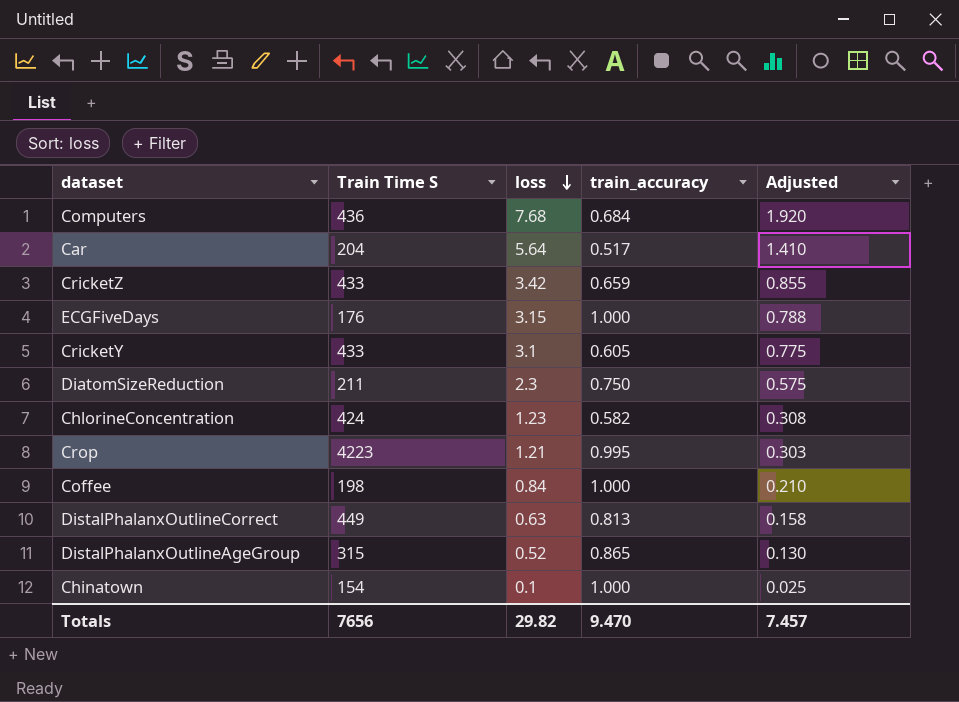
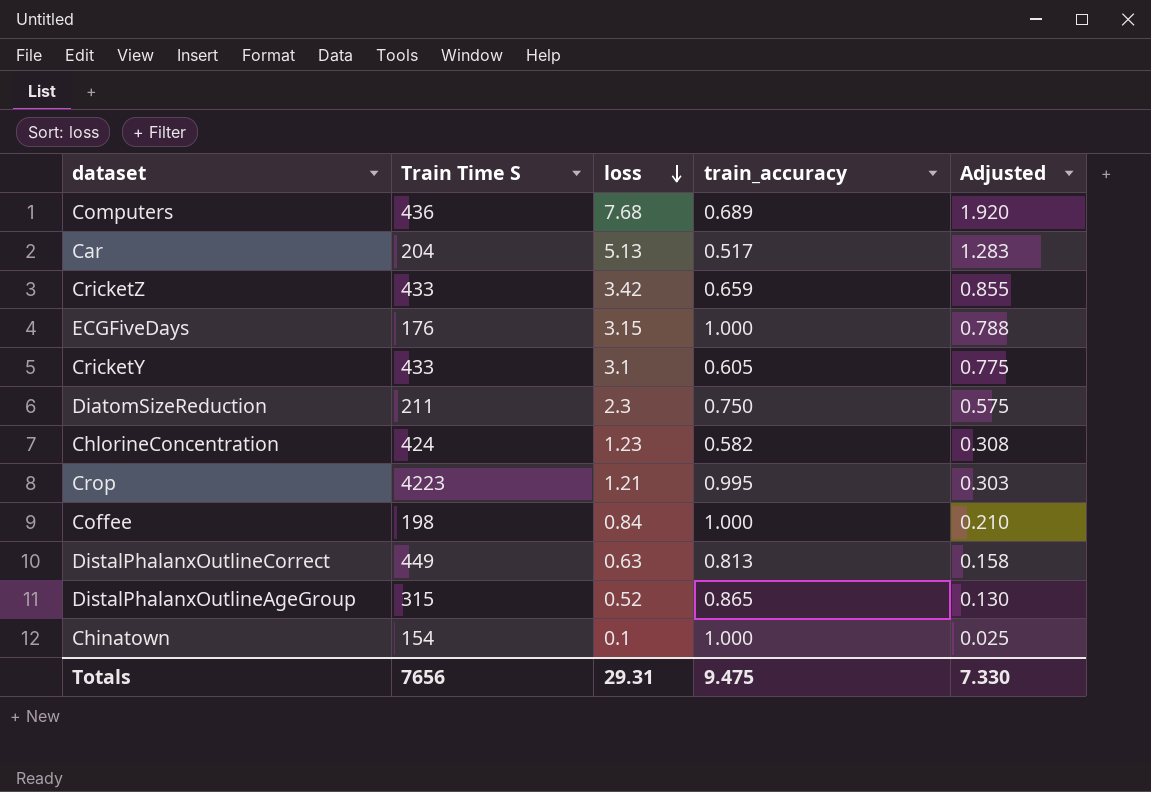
Computers | train_accuracy: 0.684 -> 0.689
Car | loss: 5.64 -> 5.13
Car | Adjusted: 1.410 -> 1.283
Totals | loss: 29.82 -> 29.31
Totals | train_accuracy: 9.470 -> 9.475
Totals | Adjusted: 7.457 -> 7.330

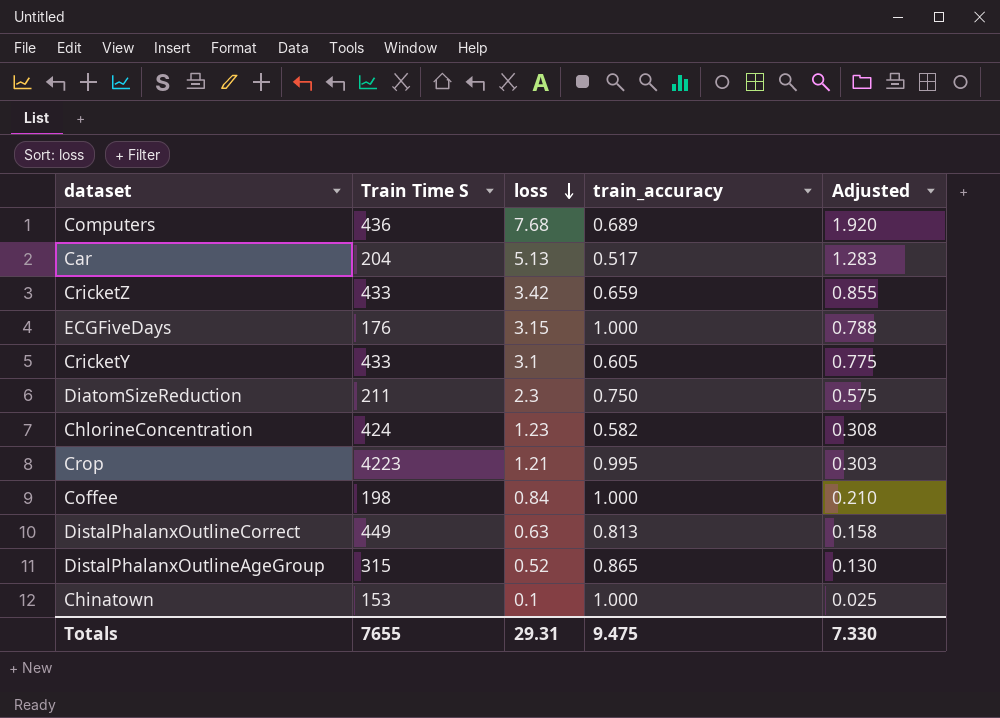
Chinatown | Train Time S: 154 -> 153
Totals | Train Time S: 7656 -> 7655

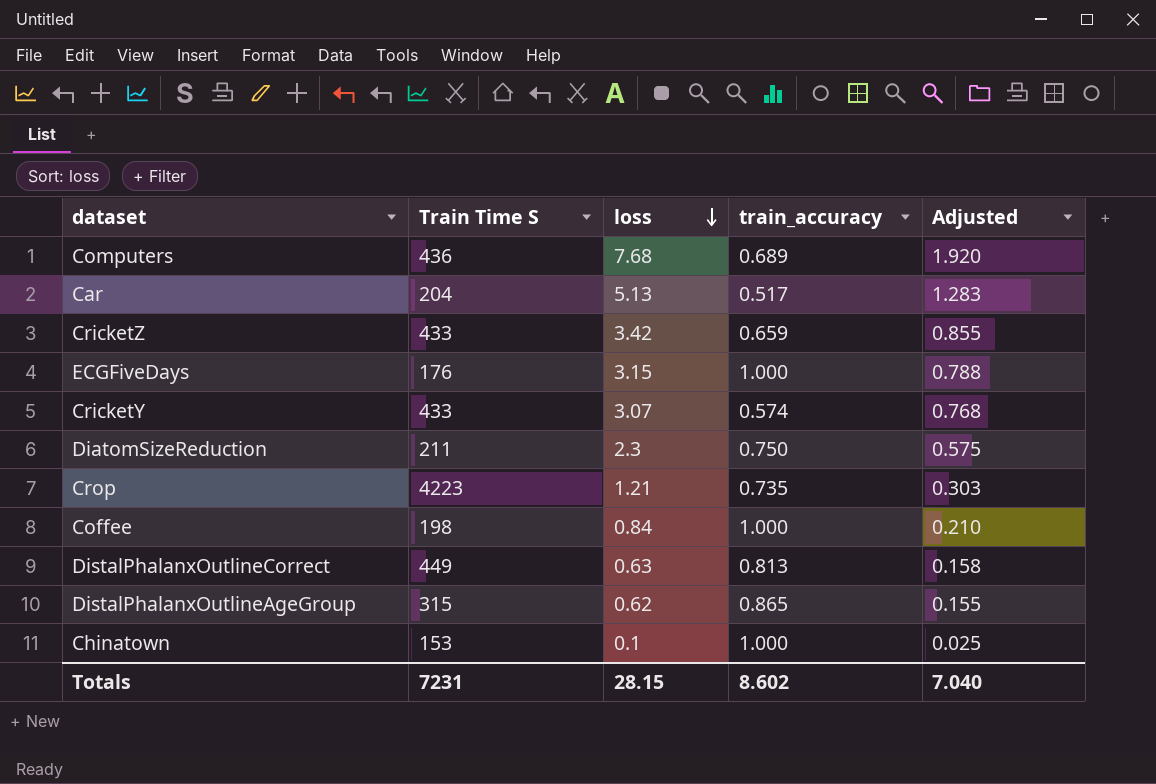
row ChlorineConcentration: 424 | 1.23 | 0.582 | 0.308 -> none
CricketY | loss: 3.1 -> 3.07
CricketY | train_accuracy: 0.605 -> 0.574
CricketY | Adjusted: 0.775 -> 0.768
Crop | train_accuracy: 0.995 -> 0.735
DistalPhalanxOutlineAgeGroup | loss: 0.52 -> 0.62
DistalPhalanxOutlineAgeGroup | Adjusted: 0.130 -> 0.155
Totals | Train Time S: 7655 -> 7231
Totals | loss: 29.31 -> 28.15
Totals | train_accuracy: 9.475 -> 8.602
Totals | Adjusted: 7.330 -> 7.040

